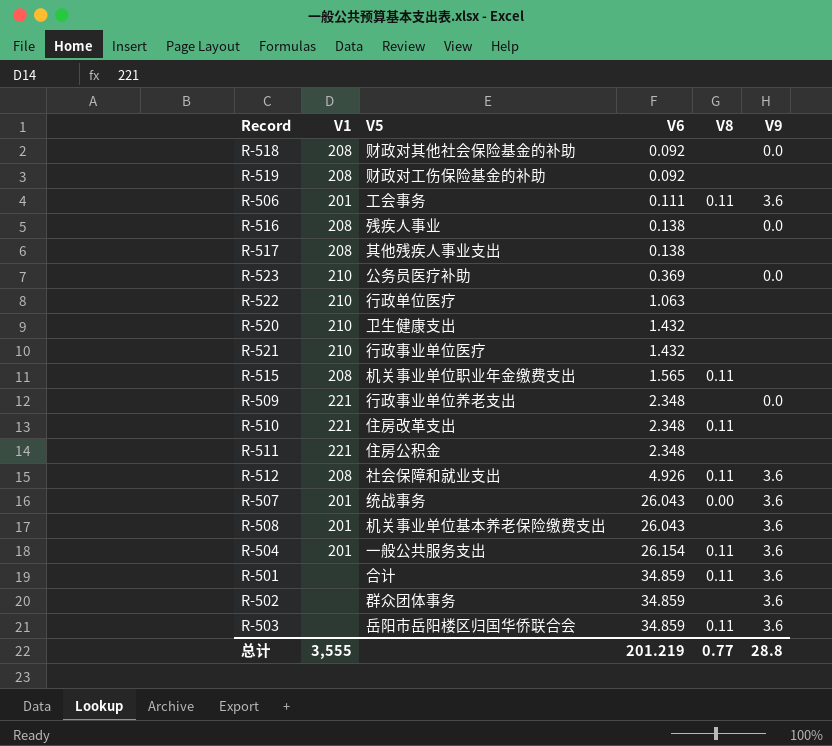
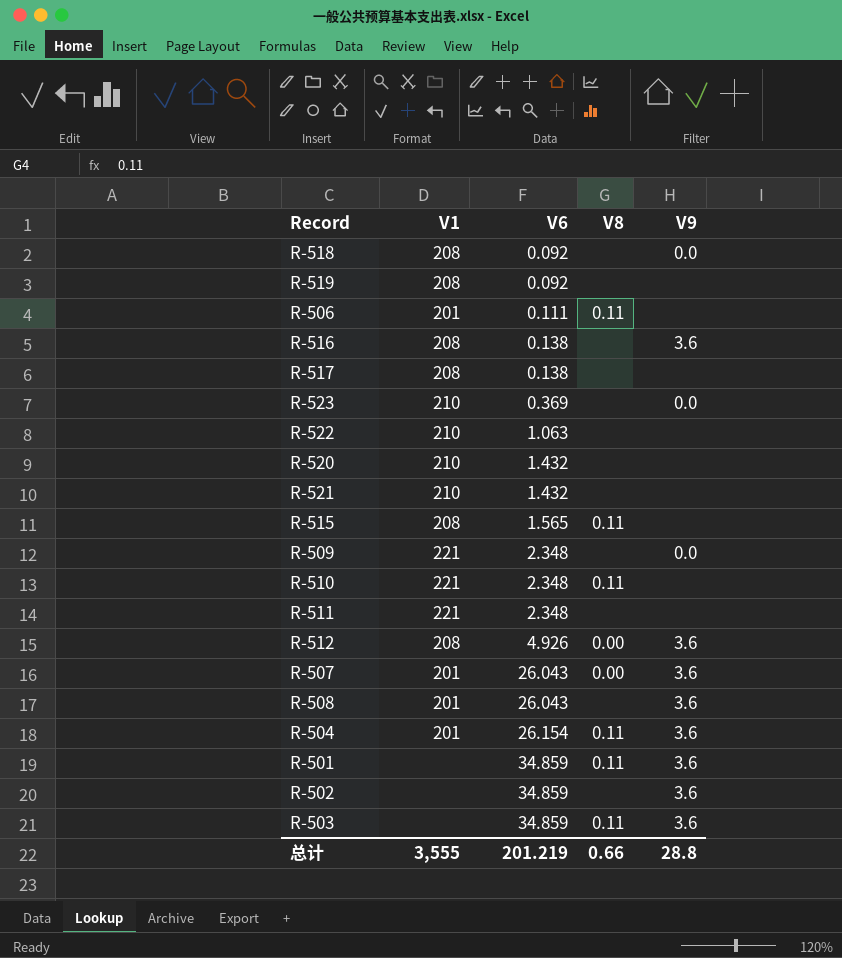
column V5 | position: 3 -> none
R-506 | V9: 3.6 -> none
R-516 | V9: 0.0 -> 3.6
R-512 | V8: 0.11 -> 0.00
总计 | V8: 0.77 -> 0.66

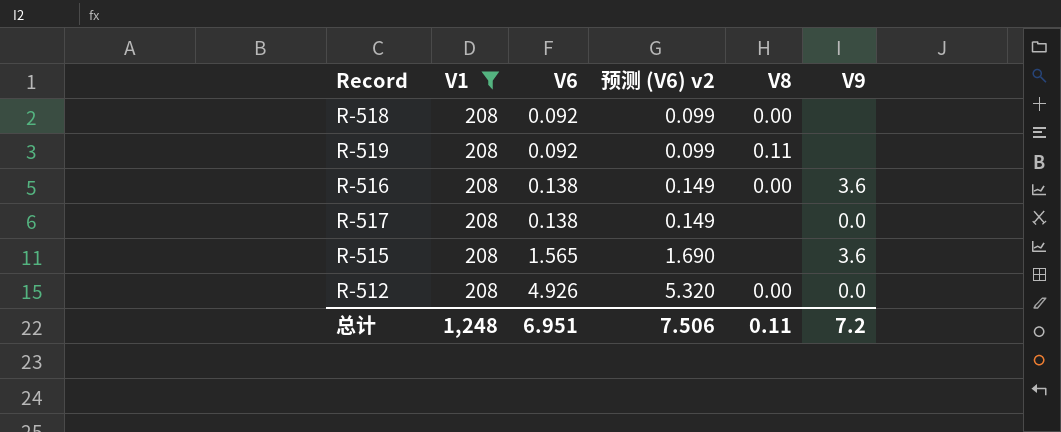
filter: none -> V1 = 208
column 预测 (V6) v2 | formula: none -> [V6] * 1.08
R-518 | V8: none -> 0.00
R-518 | V9: 0.0 -> none
R-519 | V8: none -> 0.11
R-516 | V8: none -> 0.00
R-517 | V9: none -> 0.0
R-515 | V8: 0.11 -> none
R-515 | V9: none -> 3.6
R-512 | V9: 3.6 -> 0.0
总计 | V1: 3,555 -> 1,248
总计 | V6: 201.219 -> 6.951
总计 | V8: 0.66 -> 0.11
总计 | V9: 28.8 -> 7.2

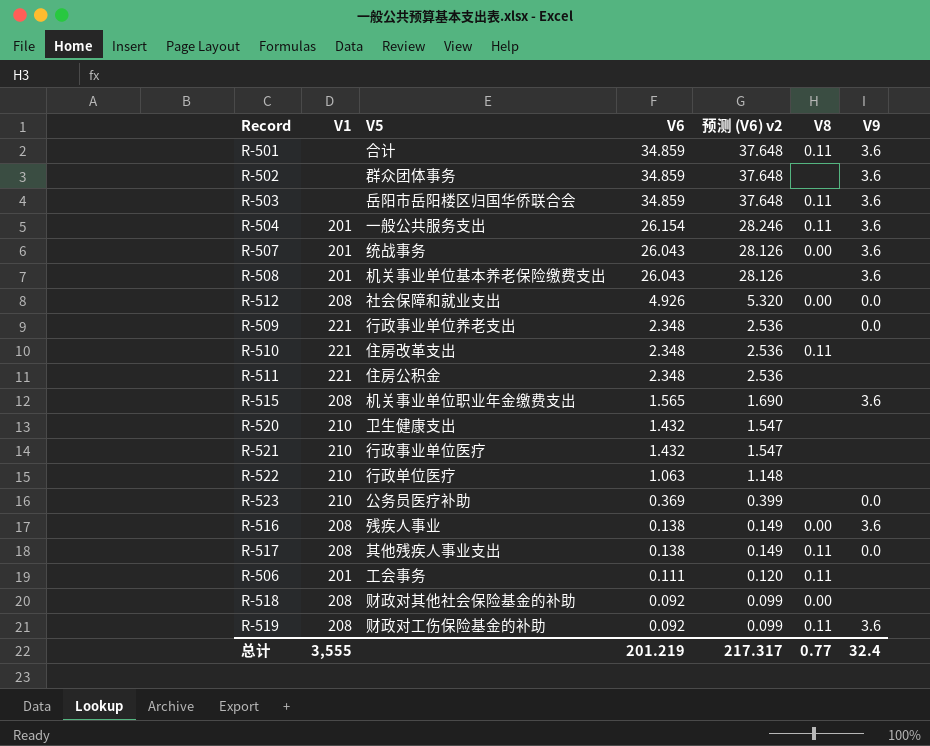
filter: V1 = 208 -> none
row order: V6 ascending -> V6 descending
column V5 | position: none -> 3
R-517 | V8: none -> 0.11
R-519 | V9: none -> 3.6
总计 | V1: 1,248 -> 3,555
总计 | V6: 6.951 -> 201.219
总计 | 预测 (V6) v2: 7.506 -> 217.317
总计 | V8: 0.11 -> 0.77
总计 | V9: 7.2 -> 32.4

